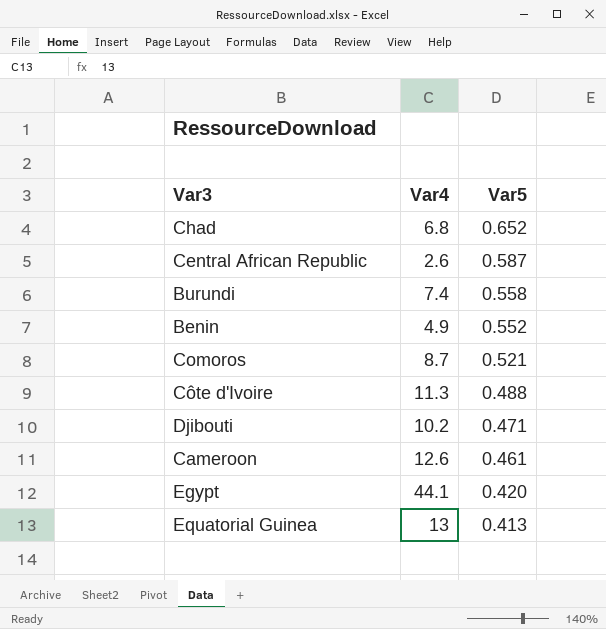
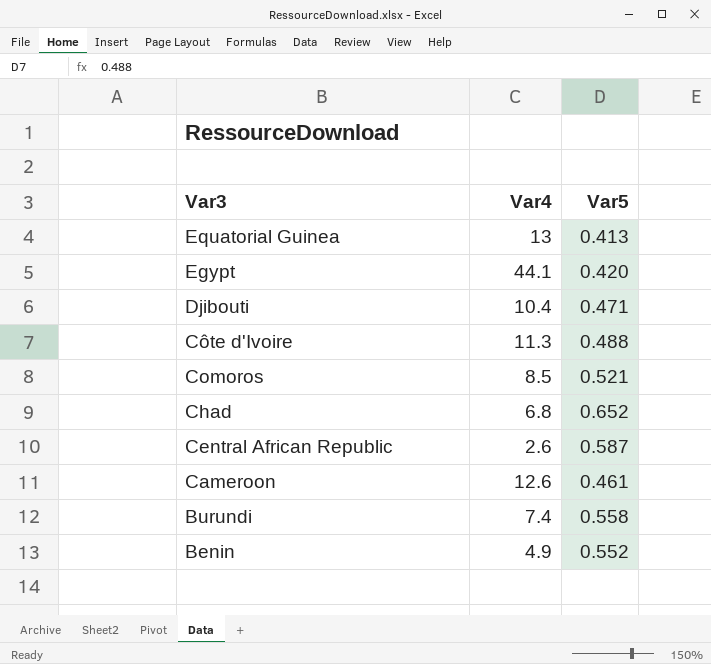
row order: Var5 descending -> Var3 descending
Djibouti | Var4: 10.2 -> 10.4
Comoros | Var4: 8.7 -> 8.5

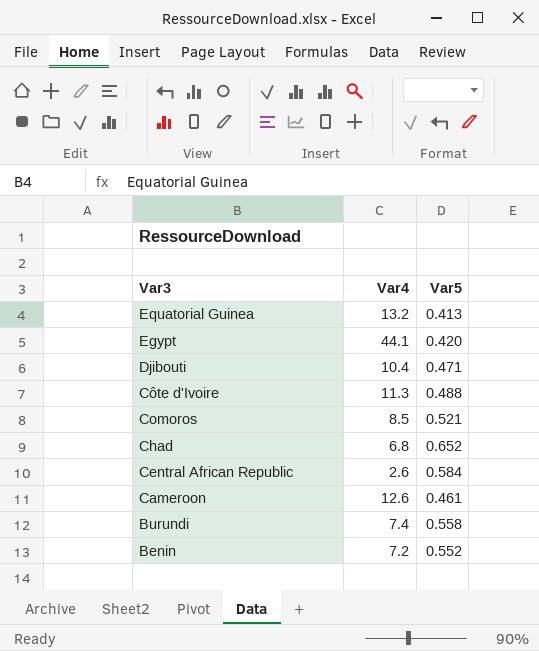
Equatorial Guinea | Var4: 13 -> 13.2
Central African Republic | Var5: 0.587 -> 0.584
Benin | Var4: 4.9 -> 7.2

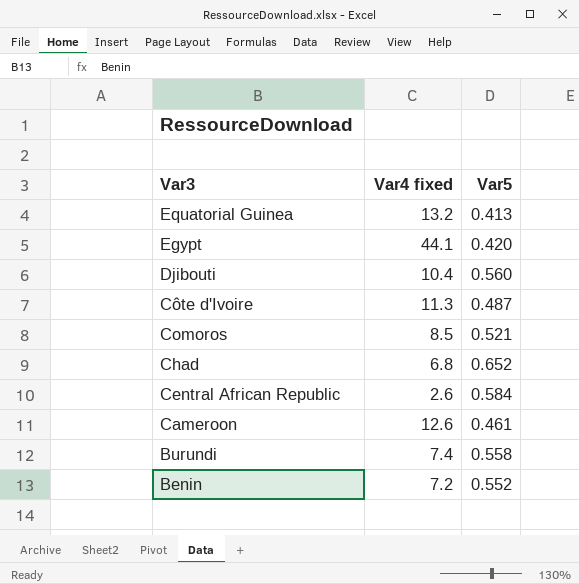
column name: Var4 -> Var4 fixed
Djibouti | Var5: 0.471 -> 0.560
Côte d'Ivoire | Var5: 0.488 -> 0.487

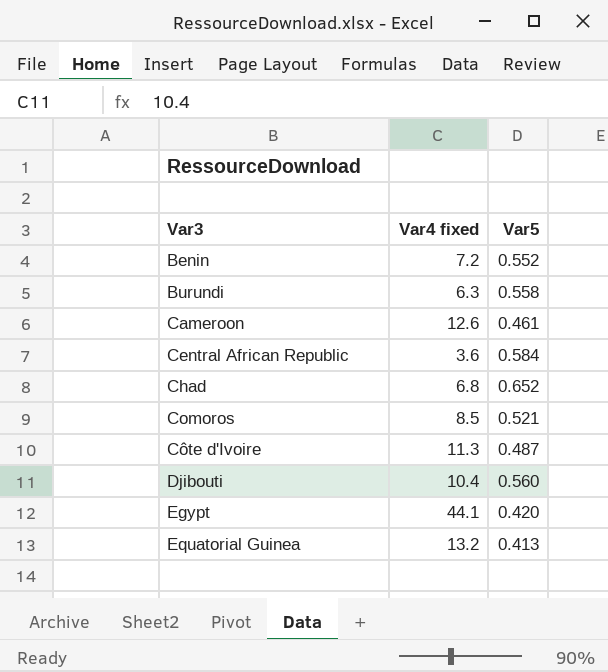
row order: Var3 descending -> Var3 ascending
Burundi | Var4 fixed: 7.4 -> 6.3
Central African Republic | Var4 fixed: 2.6 -> 3.6

